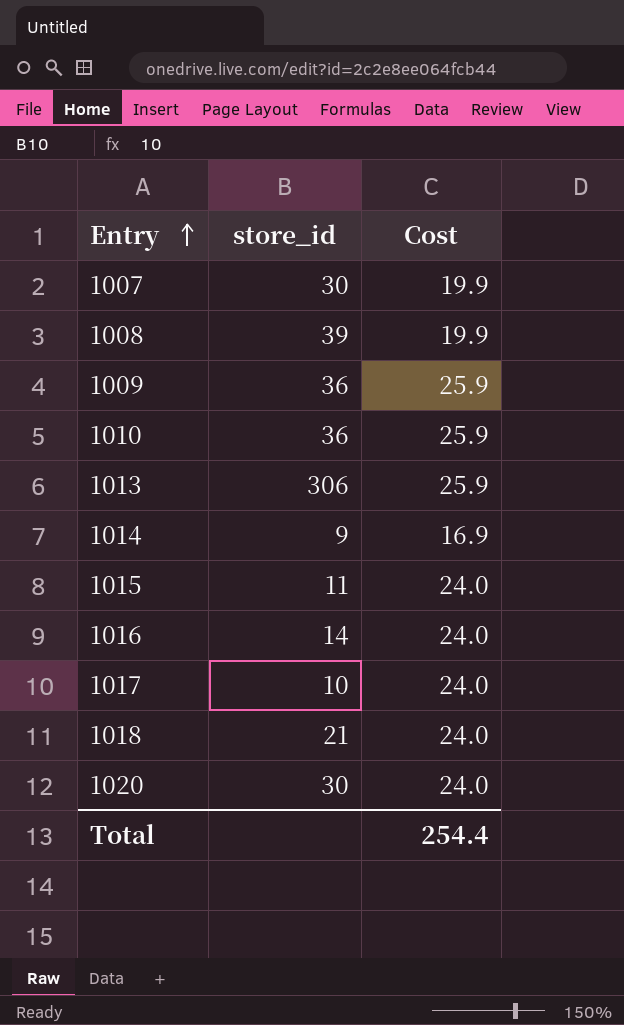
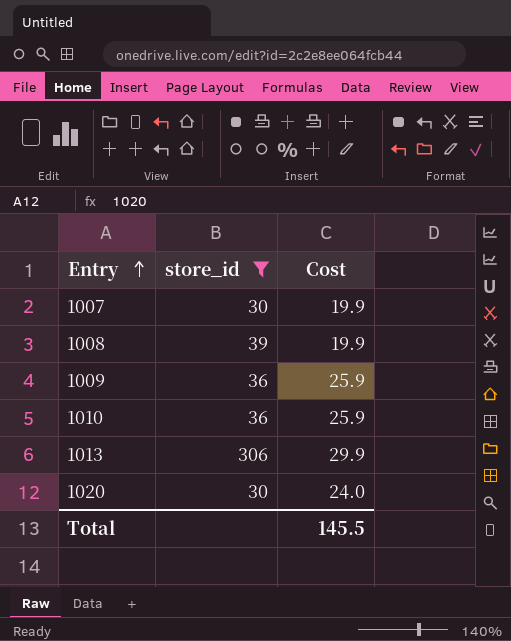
filter: none -> store_id >= 30
1013 | Cost: 25.9 -> 29.9
Total | Cost: 254.4 -> 145.5

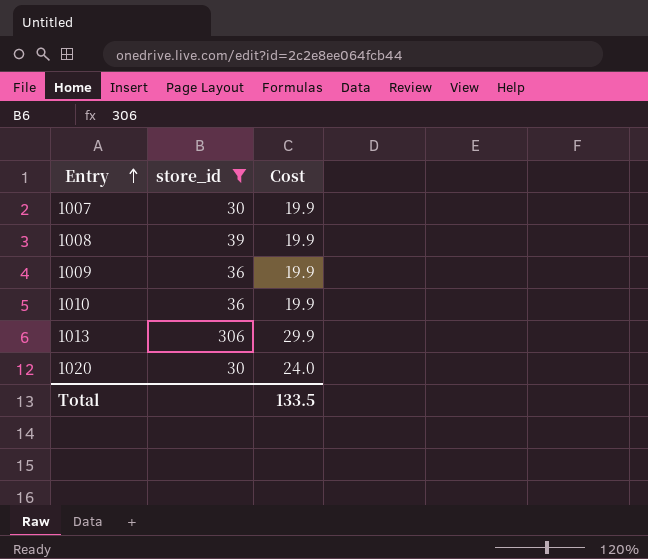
1009 | Cost: 25.9 -> 19.9
1010 | Cost: 25.9 -> 19.9
Total | Cost: 145.5 -> 133.5

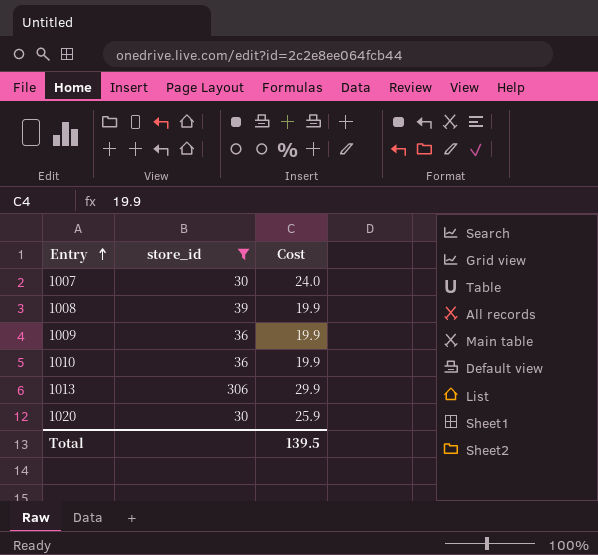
1007 | Cost: 19.9 -> 24.0
1020 | Cost: 24.0 -> 25.9
Total | Cost: 133.5 -> 139.5

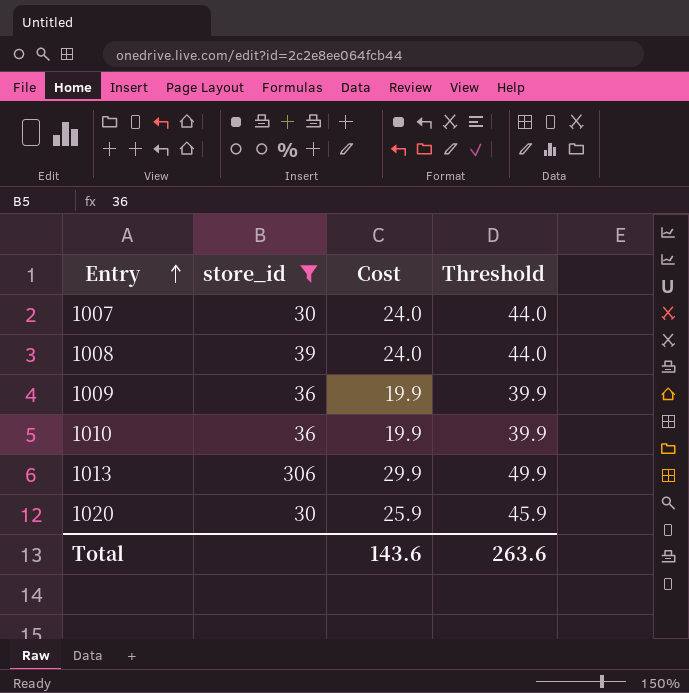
column Threshold | formula: none -> [Cost] + 20
1008 | Cost: 19.9 -> 24.0
Total | Cost: 139.5 -> 143.6

